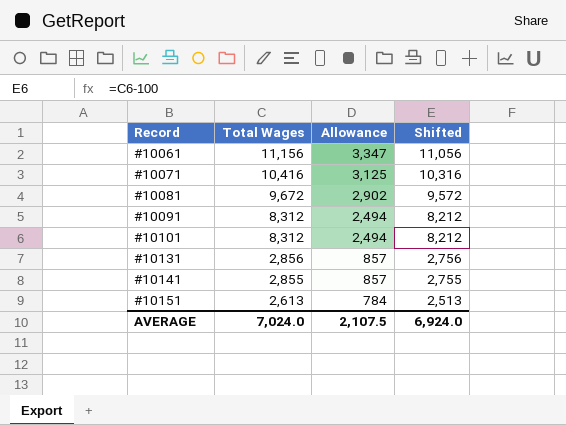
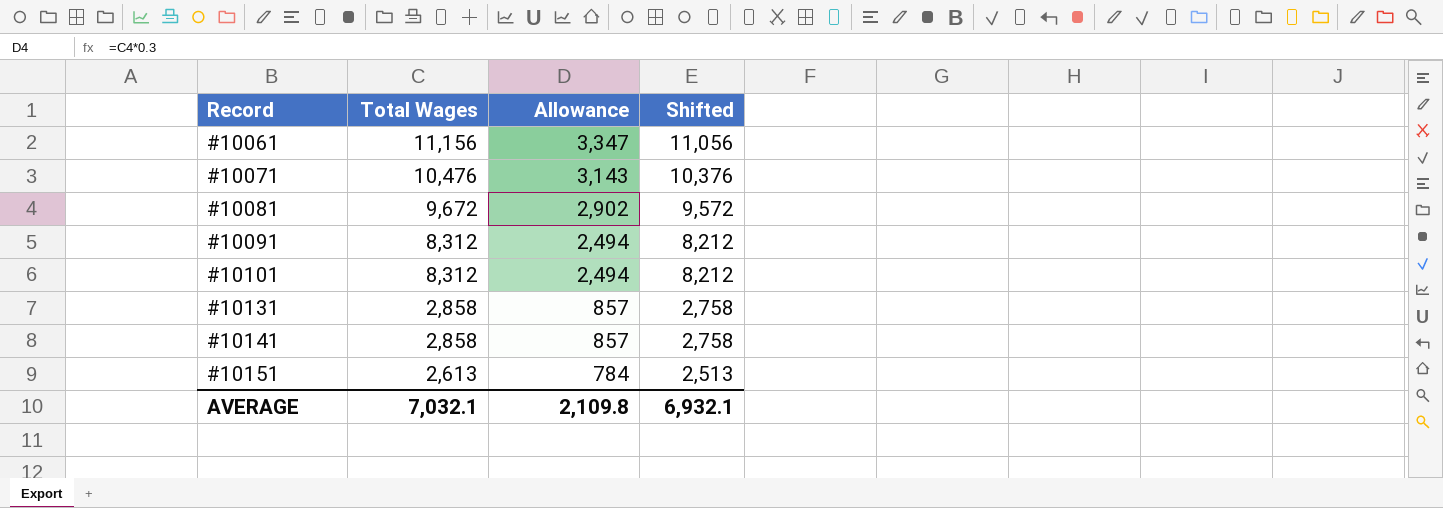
#10071 | Total Wages: 10,416 -> 10,476
#10071 | Allowance: 3,125 -> 3,143
#10071 | Shifted: 10,316 -> 10,376
#10131 | Total Wages: 2,856 -> 2,858
#10131 | Shifted: 2,756 -> 2,758
#10141 | Total Wages: 2,855 -> 2,858
#10141 | Shifted: 2,755 -> 2,758
AVERAGE | Total Wages: 7,024.0 -> 7,032.1
AVERAGE | Allowance: 2,107.5 -> 2,109.8
AVERAGE | Shifted: 6,924.0 -> 6,932.1

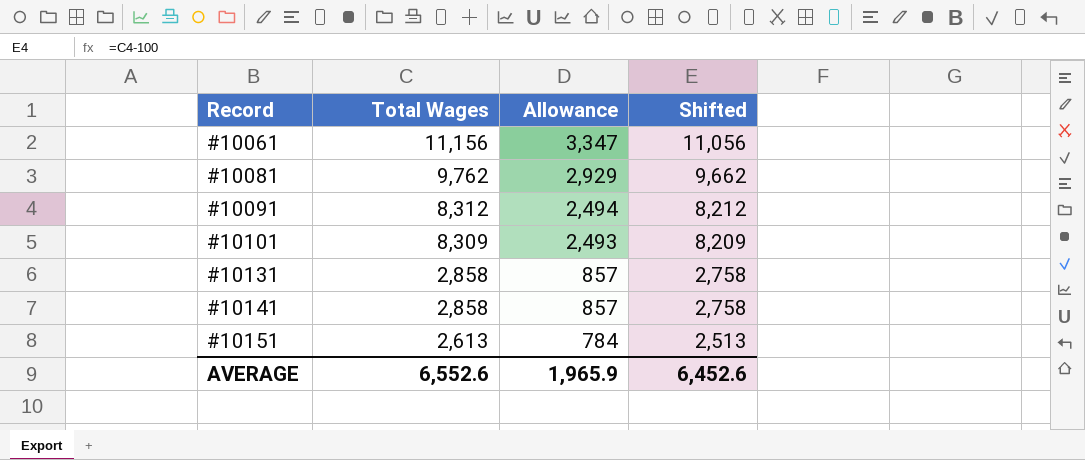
row #10071: 10,476 | 3,143 | 10,376 -> none
#10081 | Total Wages: 9,672 -> 9,762
#10081 | Allowance: 2,902 -> 2,929
#10081 | Shifted: 9,572 -> 9,662
#10101 | Total Wages: 8,312 -> 8,309
#10101 | Allowance: 2,494 -> 2,493
#10101 | Shifted: 8,212 -> 8,209
AVERAGE | Total Wages: 7,032.1 -> 6,552.6
AVERAGE | Allowance: 2,109.8 -> 1,965.9
AVERAGE | Shifted: 6,932.1 -> 6,452.6

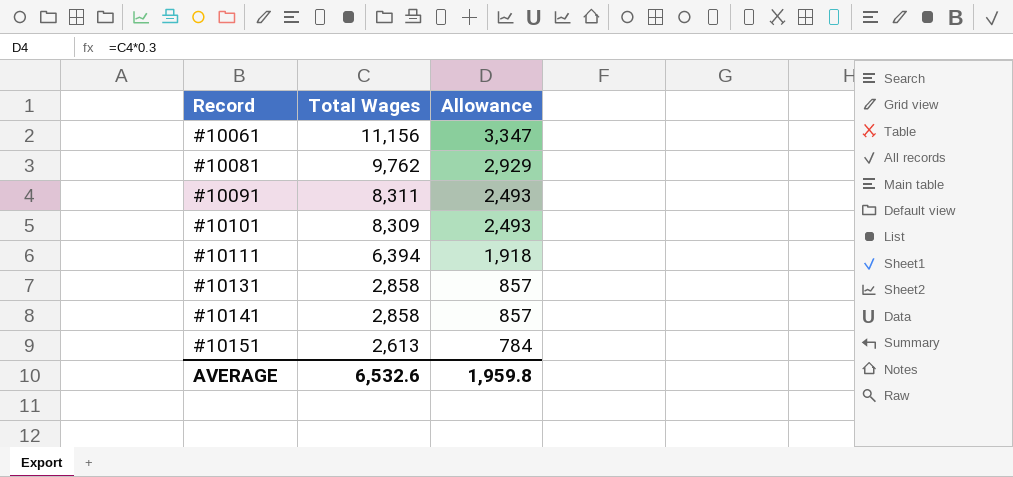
column Shifted | formula: [Total Wages] - 100 -> none
#10091 | Total Wages: 8,312 -> 8,311
#10091 | Allowance: 2,494 -> 2,493
row #10111: none -> 6,394 | 1,918
AVERAGE | Total Wages: 6,552.6 -> 6,532.6
AVERAGE | Allowance: 1,965.9 -> 1,959.8

